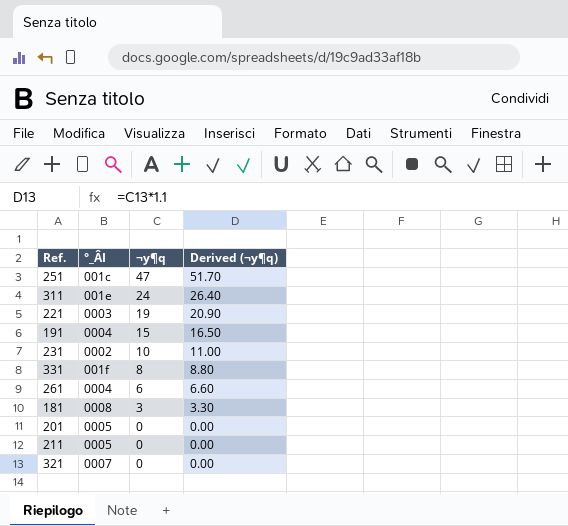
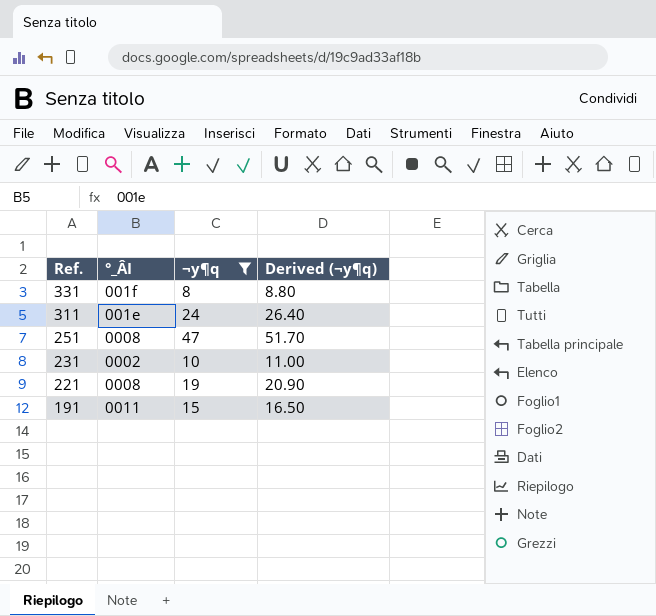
filter: none -> ¬y¶q >= 8
row order: ¬y¶q descending -> Ref. descending
251 | °_ÂI: 001c -> 0008
221 | °_ÂI: 0003 -> 0008
191 | °_ÂI: 0004 -> 0011

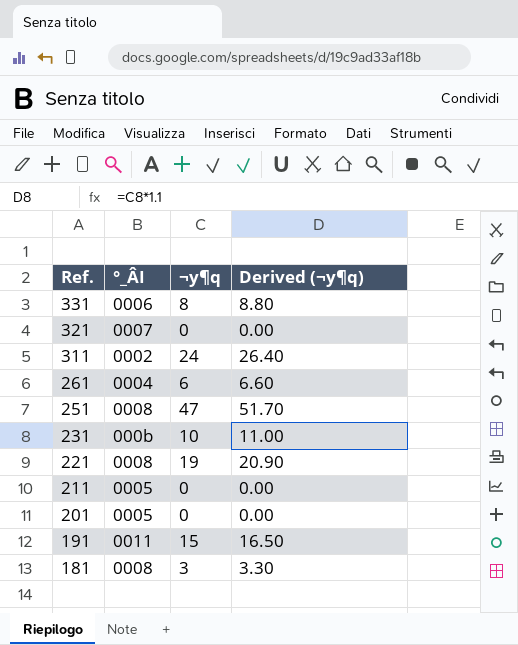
filter: ¬y¶q >= 8 -> none
331 | °_ÂI: 001f -> 0006
311 | °_ÂI: 001e -> 0002
231 | °_ÂI: 0002 -> 000b

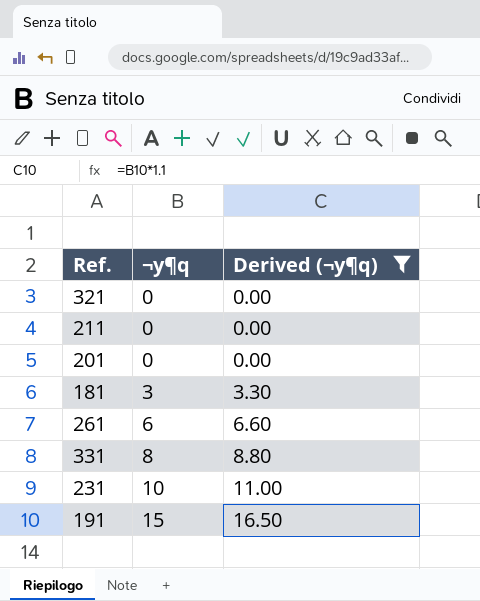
filter: none -> Derived (¬y¶q) <= 16.50
row order: Ref. descending -> ¬y¶q ascending
column °_ÂI | position: 2 -> none

